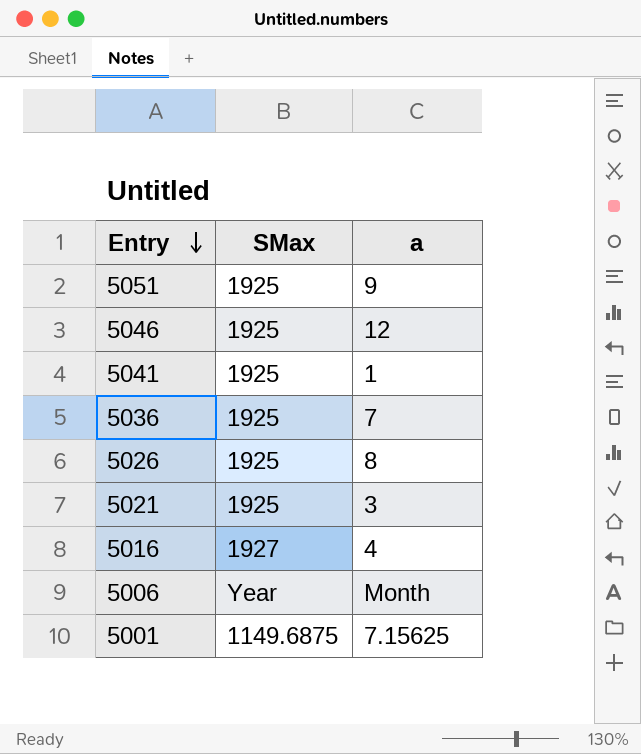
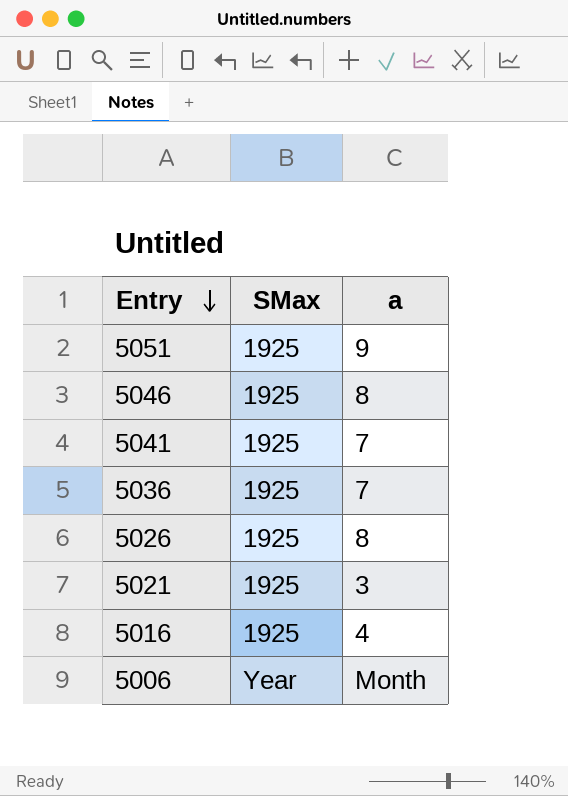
row 5001: 1149.6875 | 7.15625 -> none
5046 | a: 12 -> 8
5041 | a: 1 -> 7
5016 | SMax: 1927 -> 1925

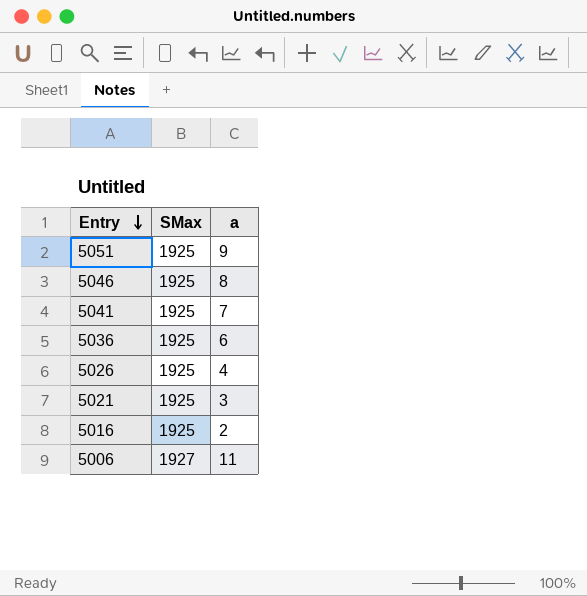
5036 | a: 7 -> 6
5026 | a: 8 -> 4
5016 | a: 4 -> 2
5006 | SMax: Year -> 1927
5006 | a: Month -> 11

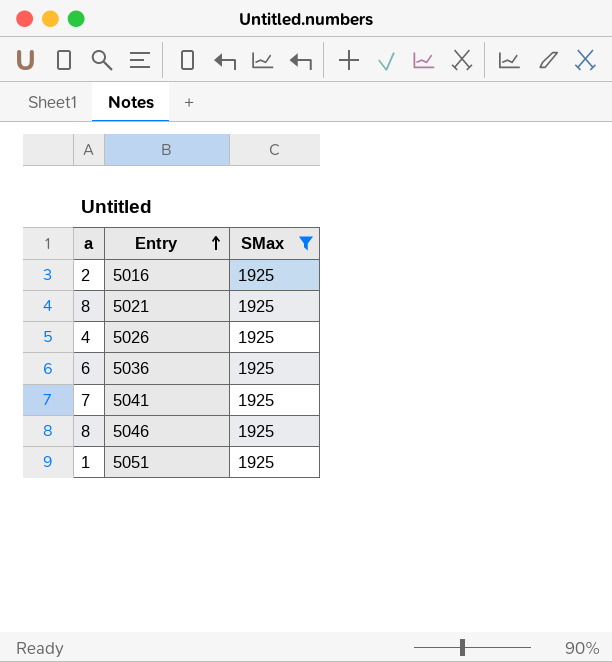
filter: none -> SMax = 1925
row order: Entry descending -> Entry ascending
column a | position: 3 -> 1
5021 | a: 3 -> 8
5051 | a: 9 -> 1

